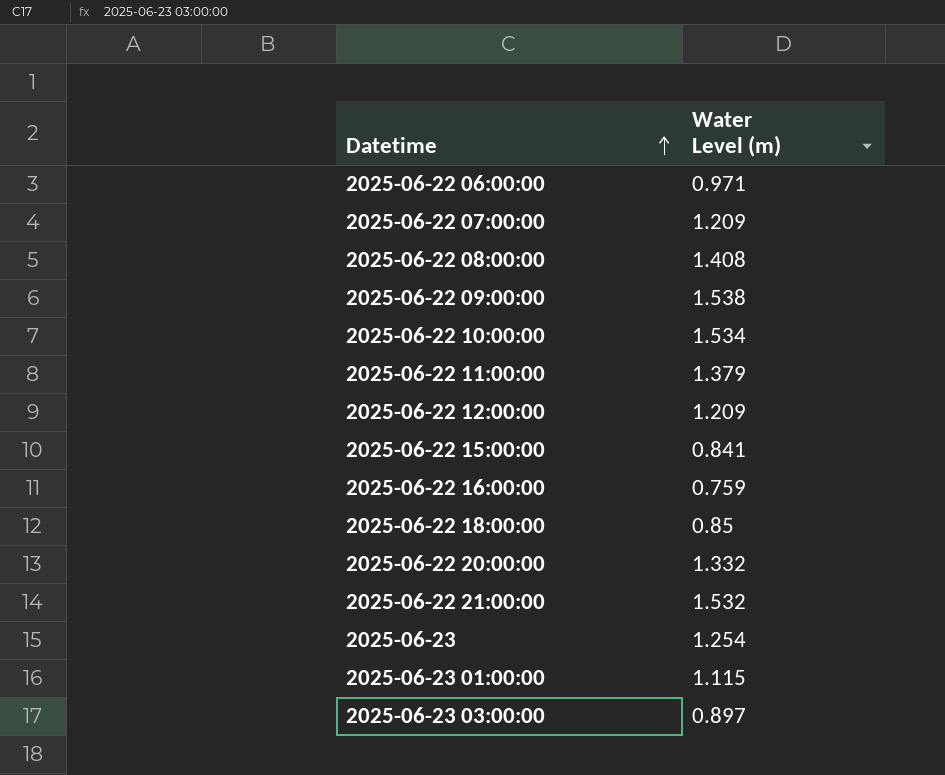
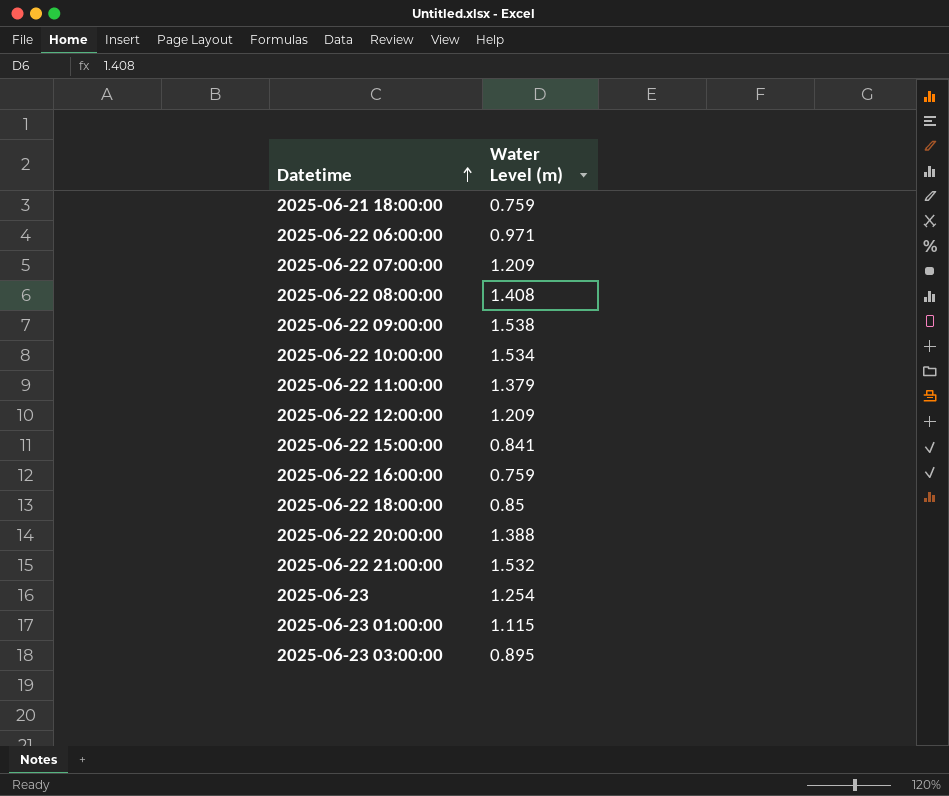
row 2025-06-21 18:00:00: none -> 0.759
2025-06-22 20:00:00 | Water Level (m): 1.332 -> 1.388
2025-06-23 03:00:00 | Water Level (m): 0.897 -> 0.895

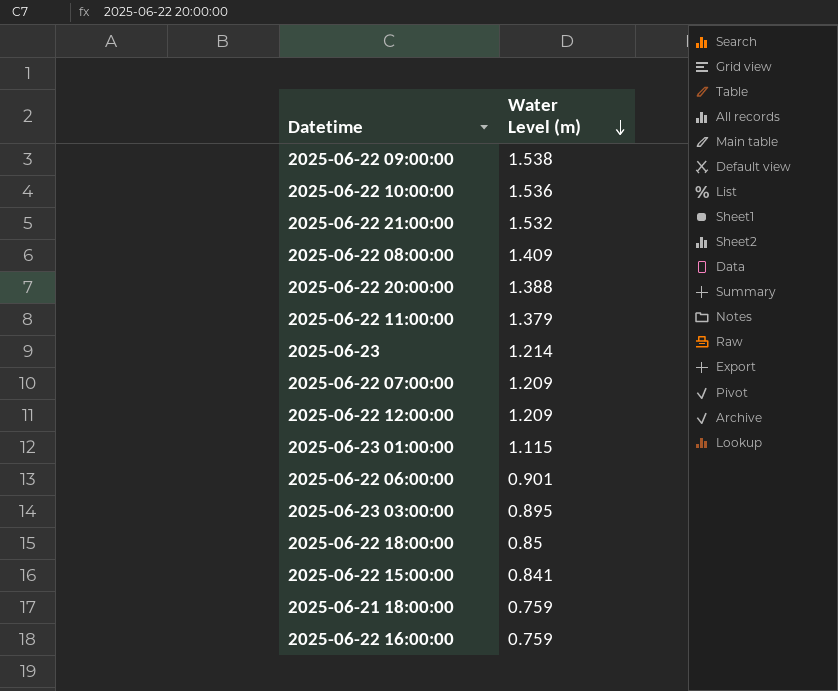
row order: Datetime ascending -> Water Level (m) descending
2025-06-22 10:00:00 | Water Level (m): 1.534 -> 1.536
2025-06-22 08:00:00 | Water Level (m): 1.408 -> 1.409
2025-06-23 | Water Level (m): 1.254 -> 1.214
2025-06-22 06:00:00 | Water Level (m): 0.971 -> 0.901

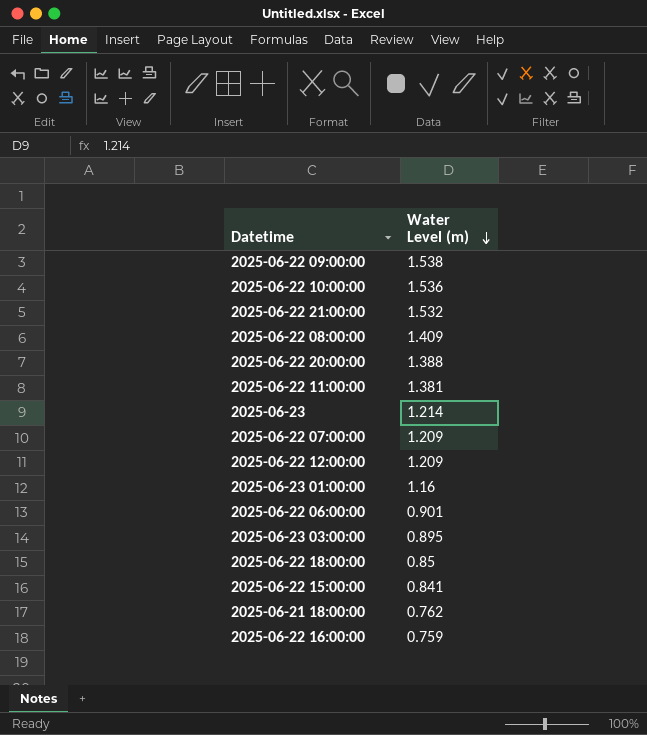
2025-06-22 11:00:00 | Water Level (m): 1.379 -> 1.381
2025-06-23 01:00:00 | Water Level (m): 1.115 -> 1.16
2025-06-21 18:00:00 | Water Level (m): 0.759 -> 0.762

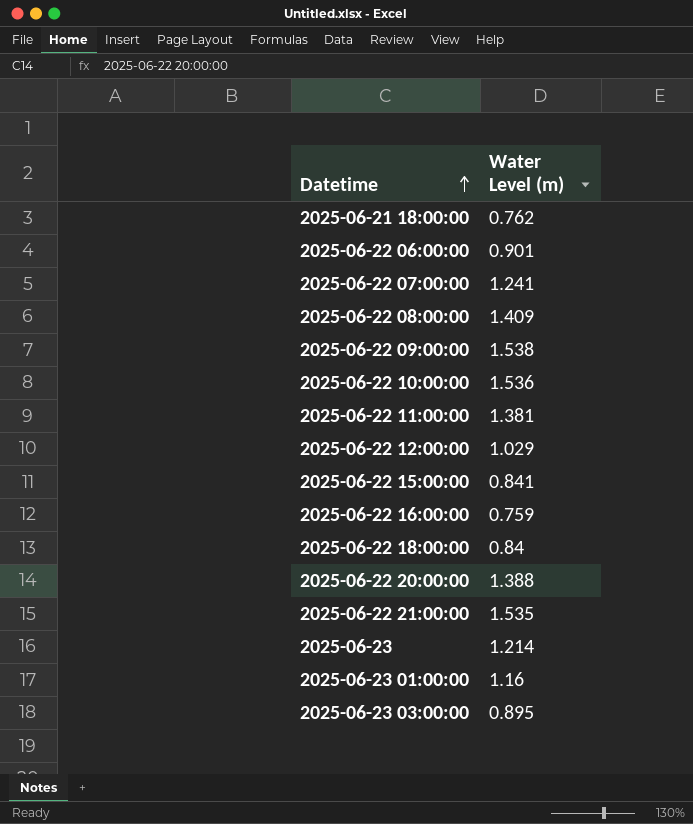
row order: Water Level (m) descending -> Datetime ascending
2025-06-22 07:00:00 | Water Level (m): 1.209 -> 1.241
2025-06-22 12:00:00 | Water Level (m): 1.209 -> 1.029
2025-06-22 18:00:00 | Water Level (m): 0.85 -> 0.84
2025-06-22 21:00:00 | Water Level (m): 1.532 -> 1.535

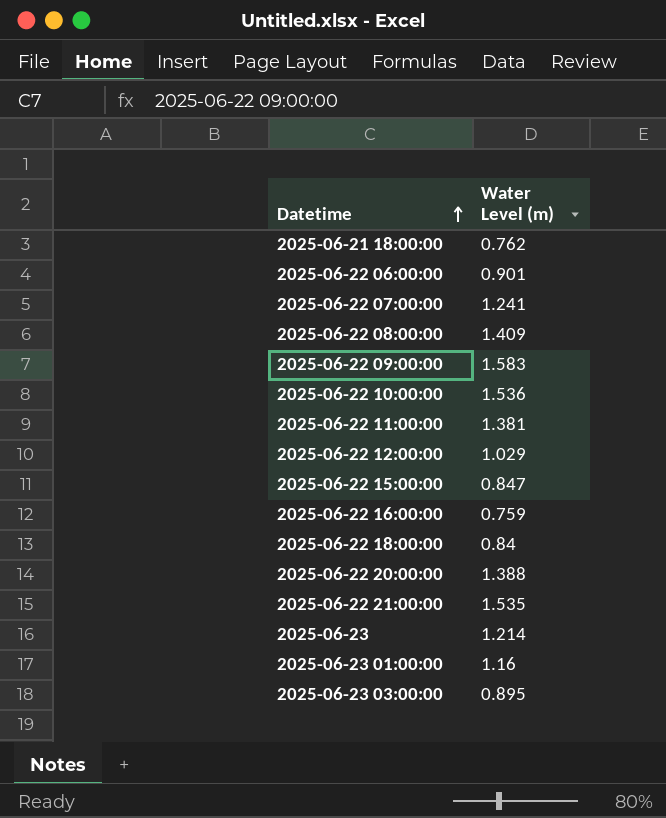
2025-06-22 09:00:00 | Water Level (m): 1.538 -> 1.583
2025-06-22 15:00:00 | Water Level (m): 0.841 -> 0.847

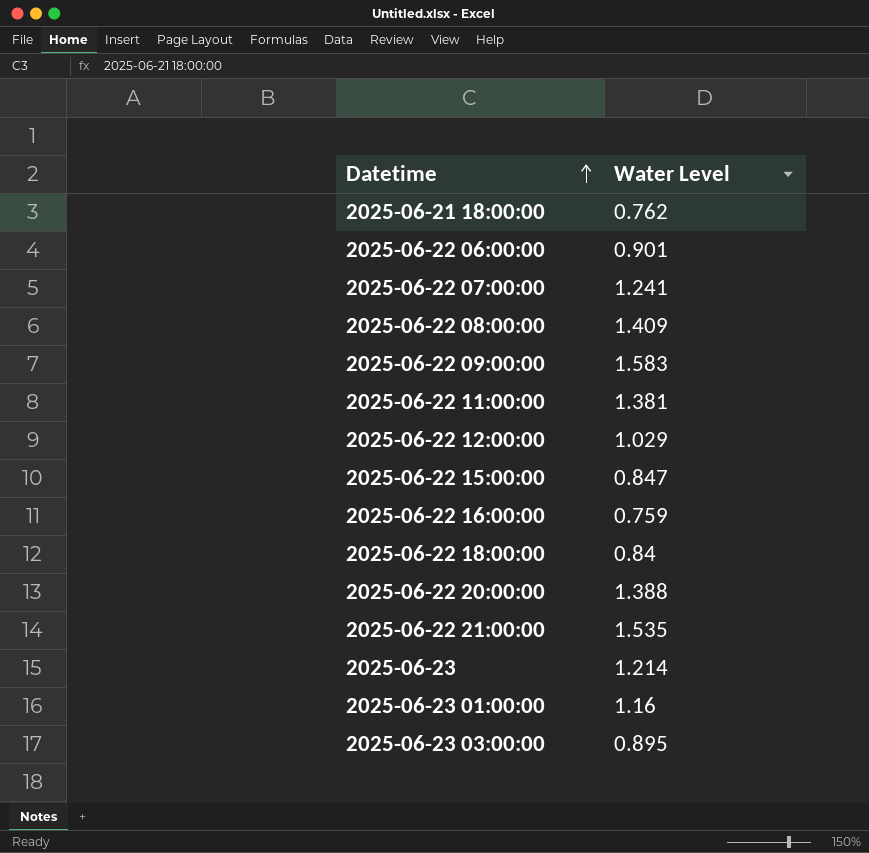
column name: Water Level (m) -> Water Level
row 2025-06-22 10:00:00: 1.536 -> none

